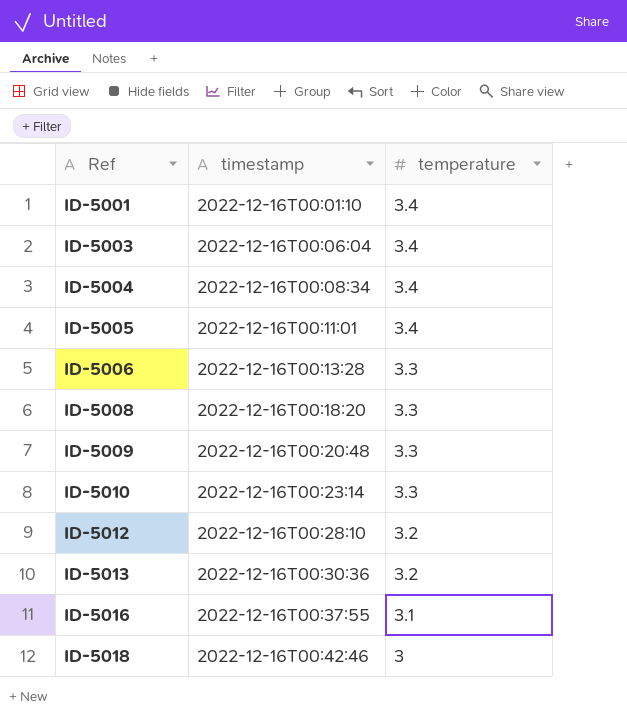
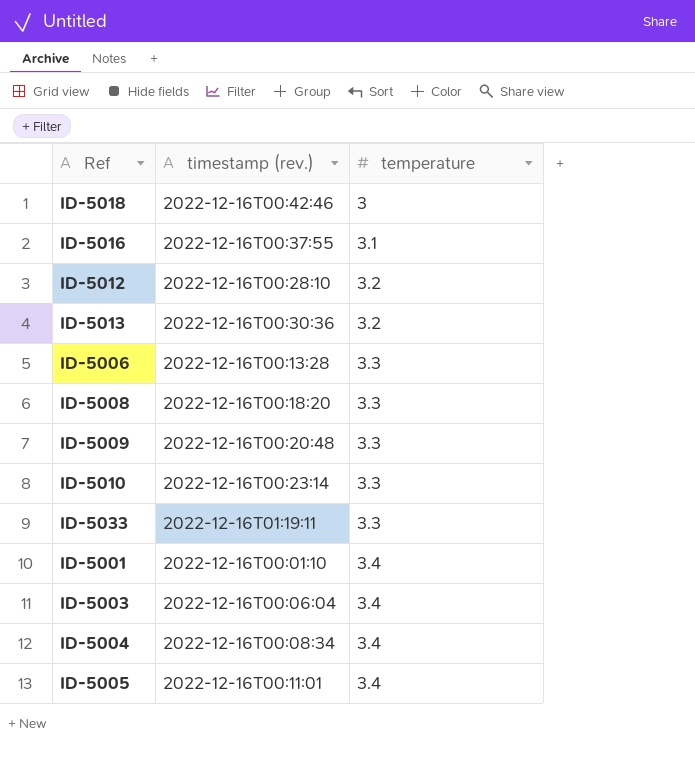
row order: Ref ascending -> temperature ascending
column name: timestamp -> timestamp (rev.)
row ID-5033: none -> 2022-12-16T01:19:11 | 3.3

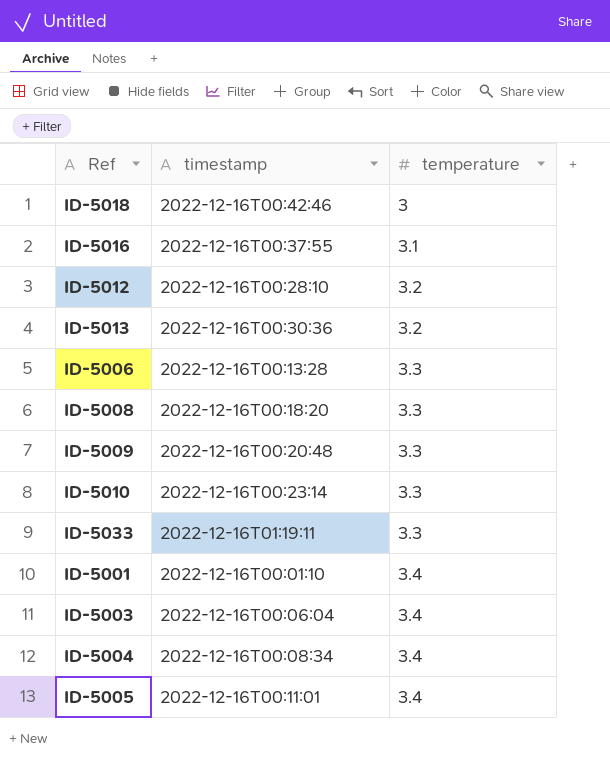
column name: timestamp (rev.) -> timestamp

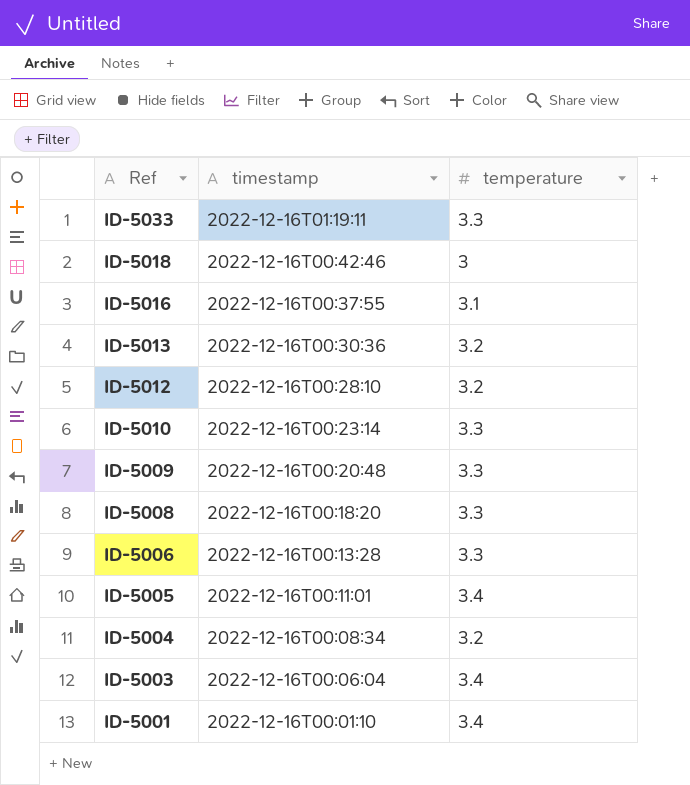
row order: temperature ascending -> Ref descending
ID-5004 | temperature: 3.4 -> 3.2

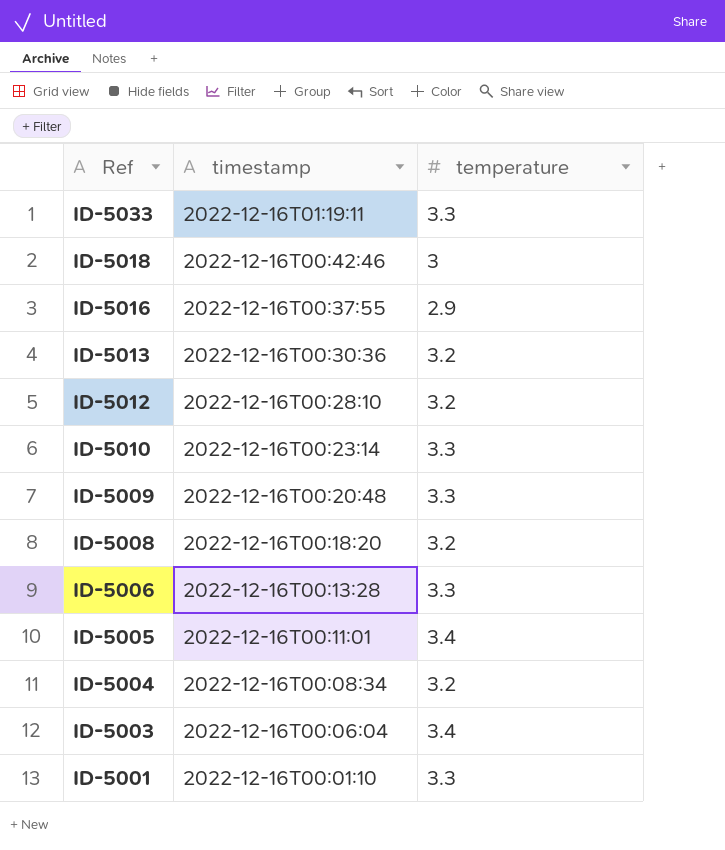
ID-5016 | temperature: 3.1 -> 2.9
ID-5008 | temperature: 3.3 -> 3.2
ID-5001 | temperature: 3.4 -> 3.3

